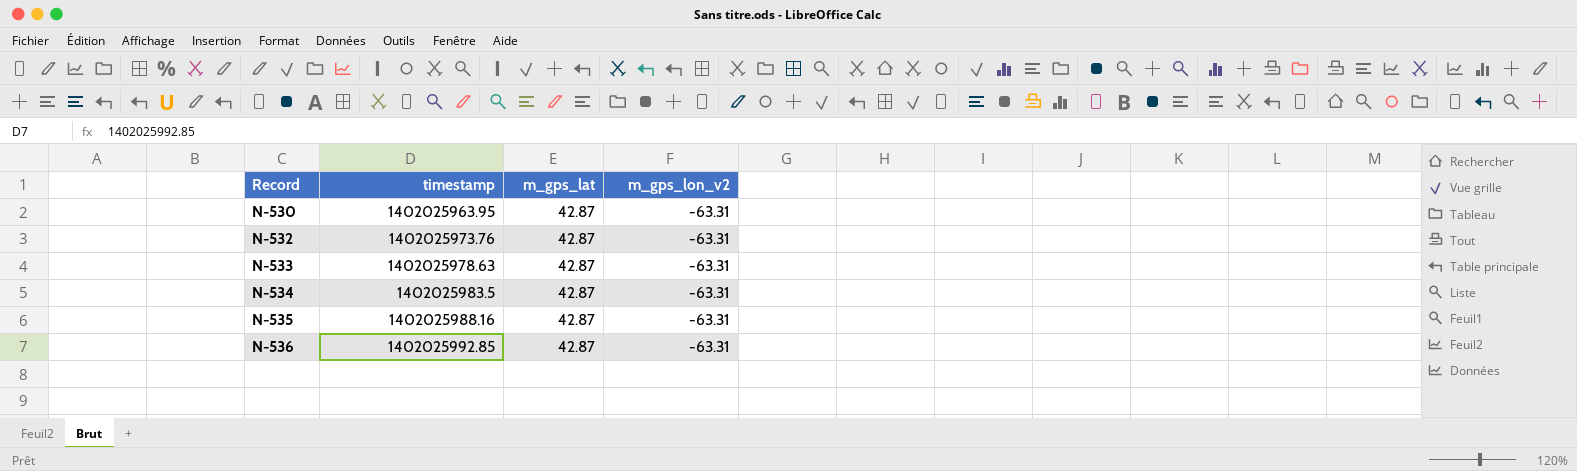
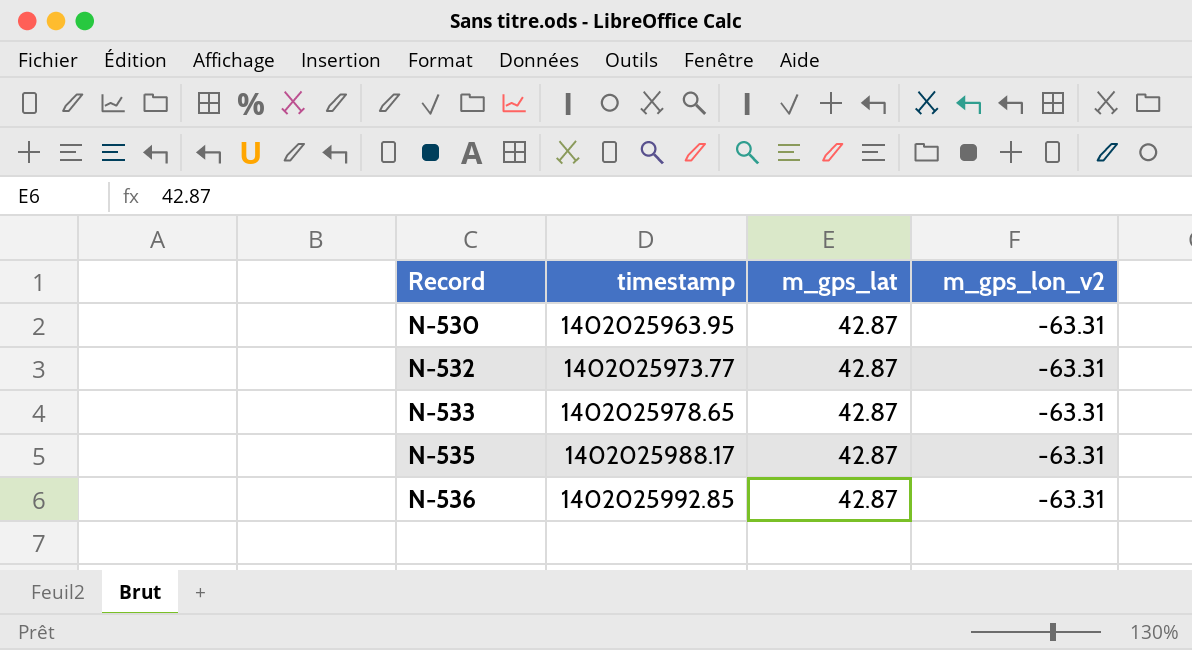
row N-534: 1402025983.5 | 42.87 | -63.31 -> none
N-532 | timestamp: 1402025973.76 -> 1402025973.77
N-533 | timestamp: 1402025978.63 -> 1402025978.65
N-535 | timestamp: 1402025988.16 -> 1402025988.17

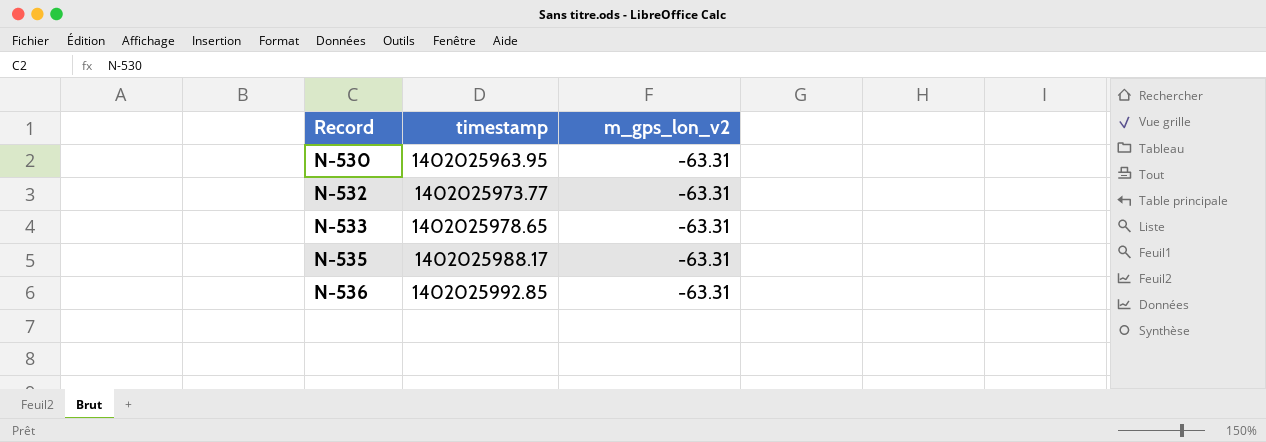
column m_gps_lat | position: 3 -> none

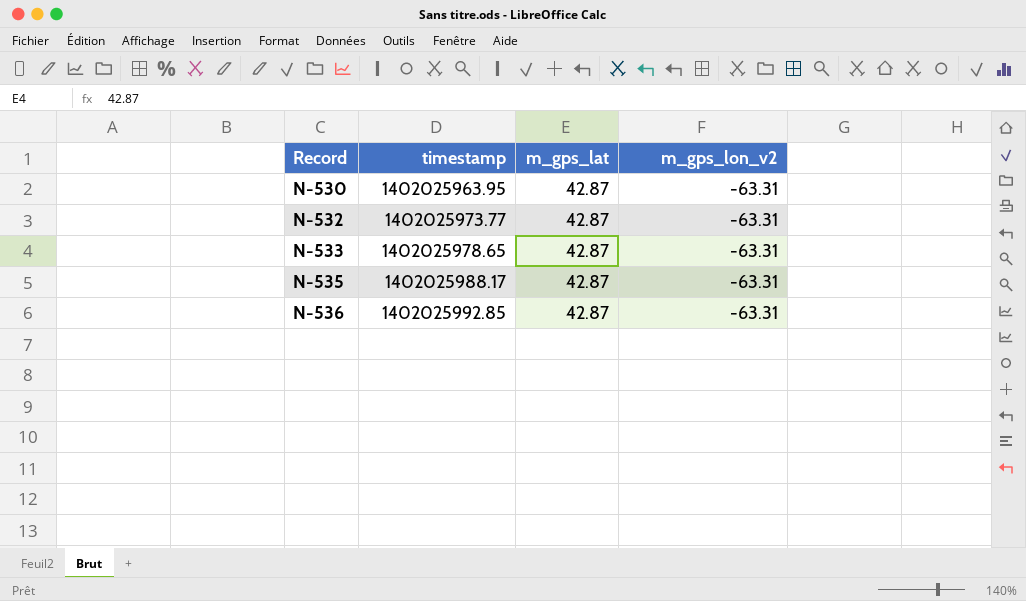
column m_gps_lat | position: none -> 3

